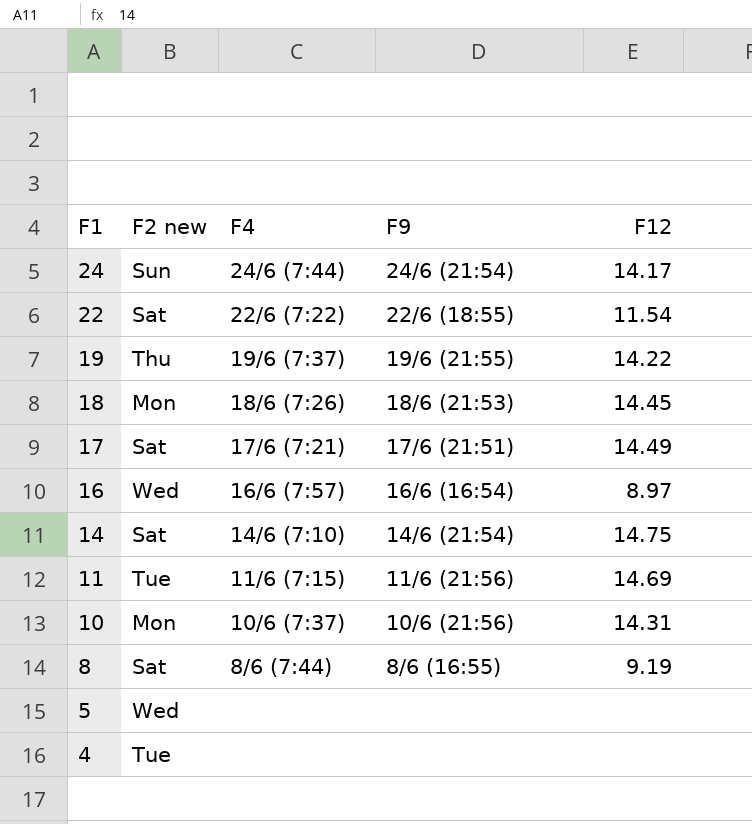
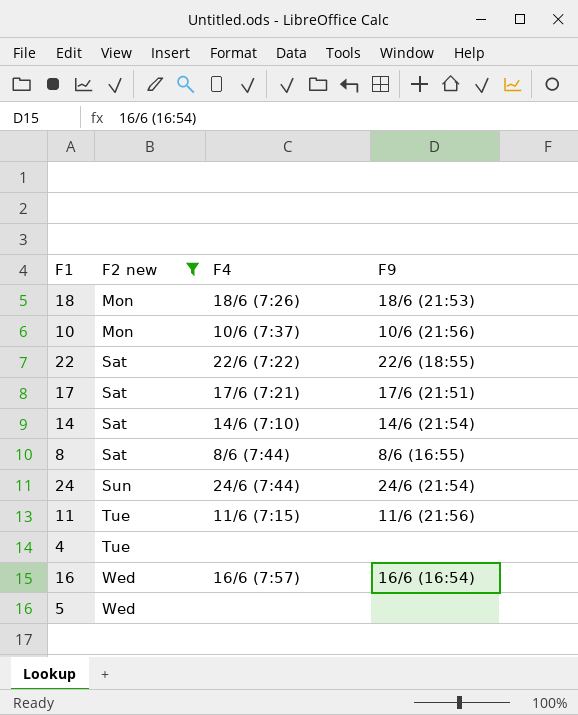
filter: none -> F2 new != Thu
row order: F1 descending -> F2 new ascending
column F12 | position: 5 -> none

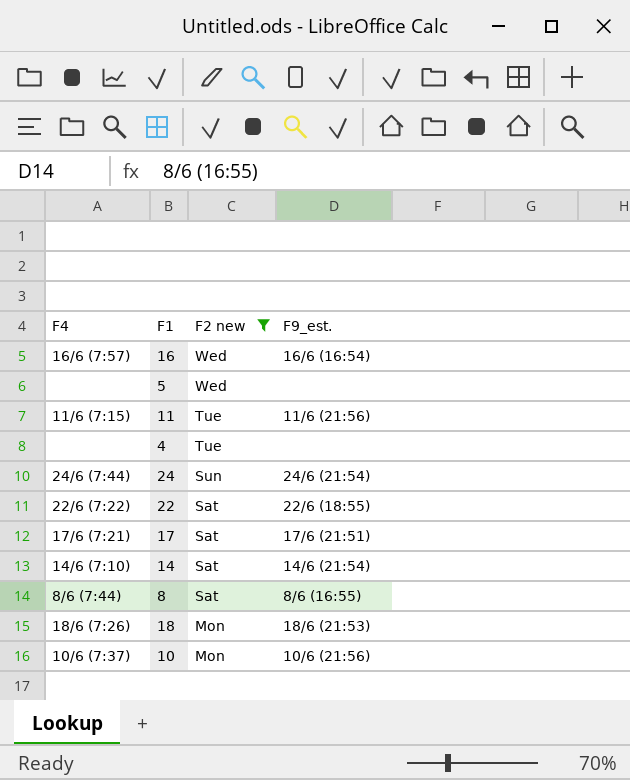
row order: F2 new ascending -> F2 new descending
column F4 | position: 3 -> 1
column name: F9 -> F9_est.

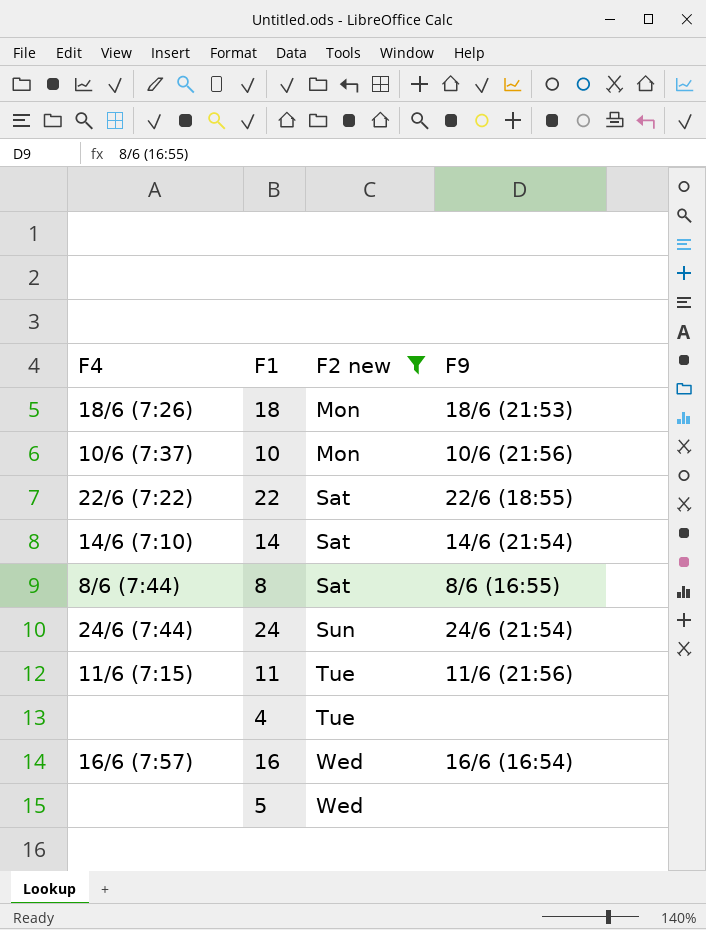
row order: F2 new descending -> F2 new ascending
column name: F9_est. -> F9
row 17: 17/6 (7:21) | Sat | 17/6 (21:51) -> none

